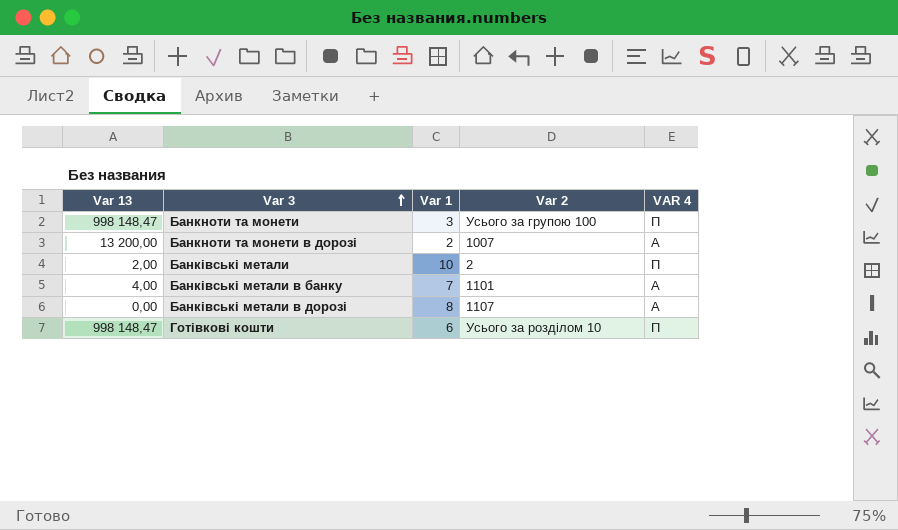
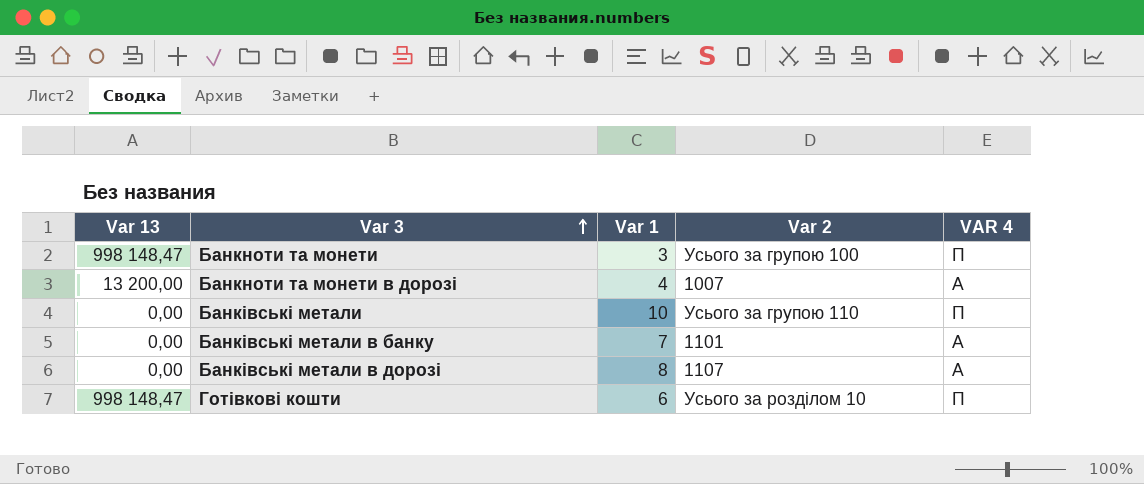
Банкноти та монети в дорозі | Var 1: 2 -> 4
Банківські метали | Var 13: 2,00 -> 0,00
Банківські метали | Var 2: 2 -> Усього за групою 110
Банківські метали в банку | Var 13: 4,00 -> 0,00

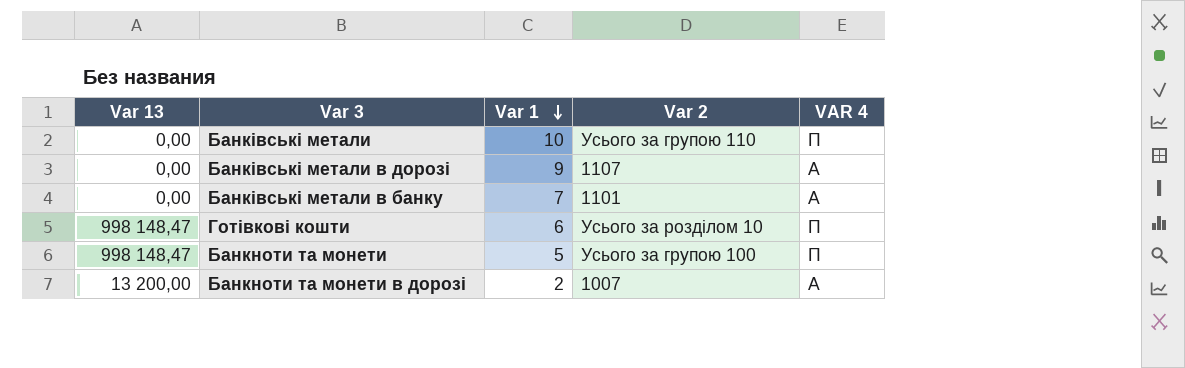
row order: Var 3 ascending -> Var 1 descending
Банківські метали в дорозі | Var 1: 8 -> 9
Банкноти та монети | Var 1: 3 -> 5
Банкноти та монети в дорозі | Var 1: 4 -> 2

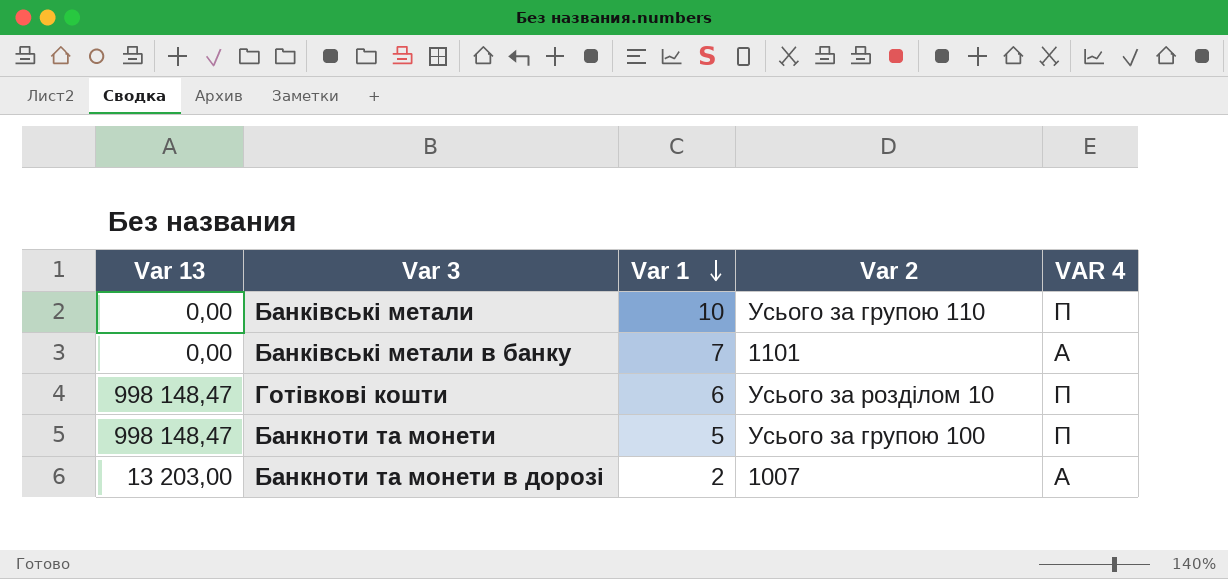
row Банківські метали в дорозі: 0,00 | 9 | 1107 | A -> none
Банкноти та монети в дорозі | Var 13: 13 200,00 -> 13 203,00

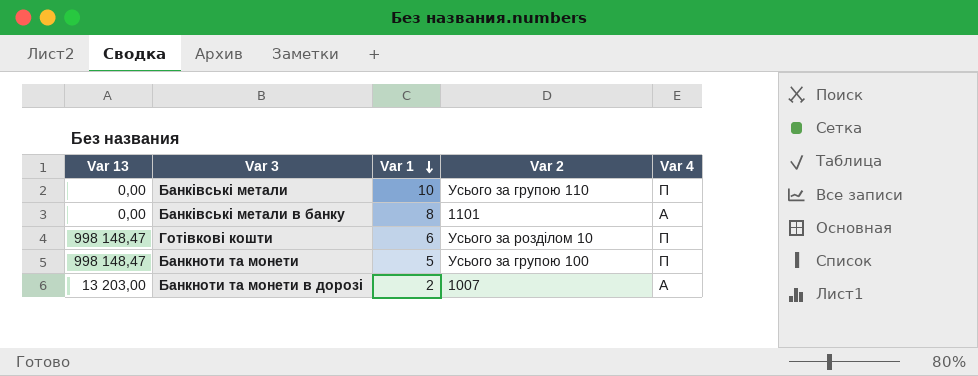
column name: VAR 4 -> Var 4
Банківські метали в банку | Var 1: 7 -> 8

